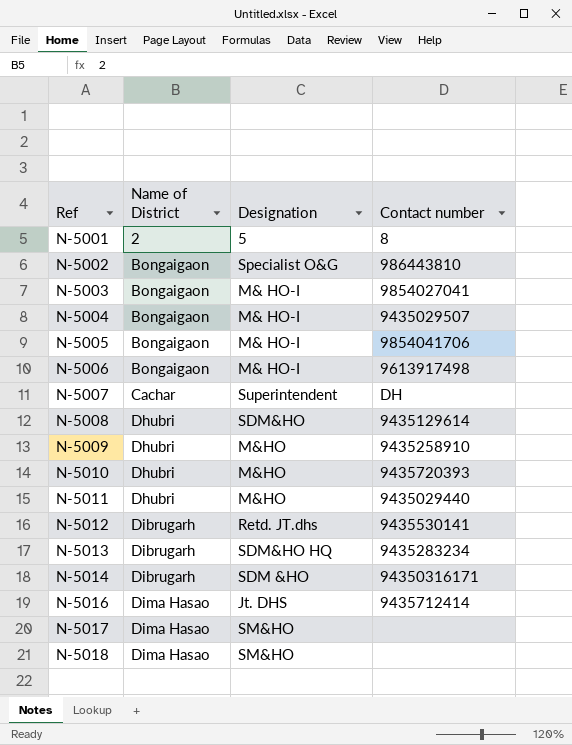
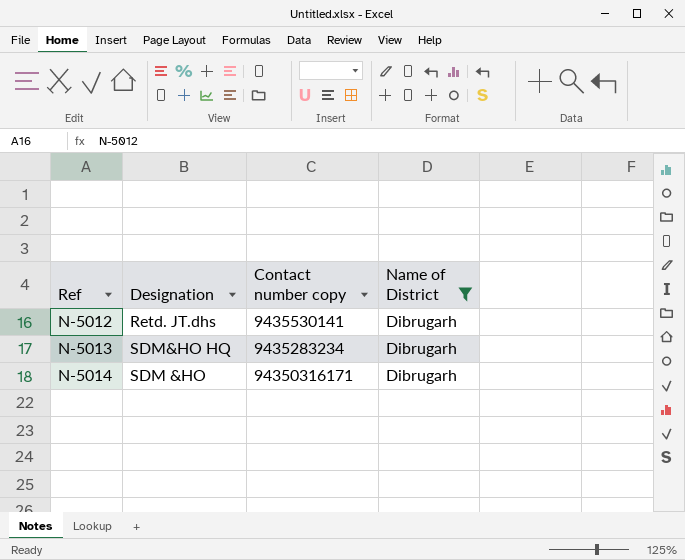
filter: none -> Name of District = Dibrugarh
column name: Contact number -> Contact number copy
column Name of District | position: 2 -> 4

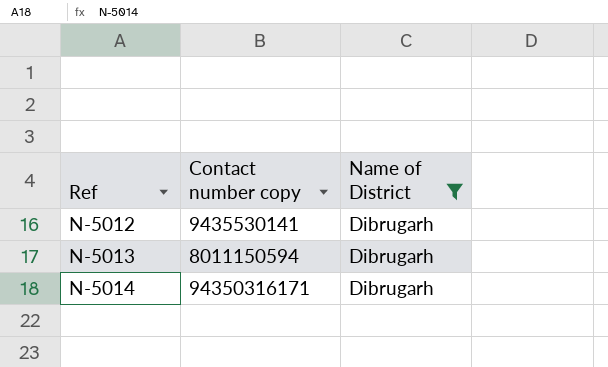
column Designation | position: 2 -> none
N-5013 | Contact number copy: 9435283234 -> 8011150594

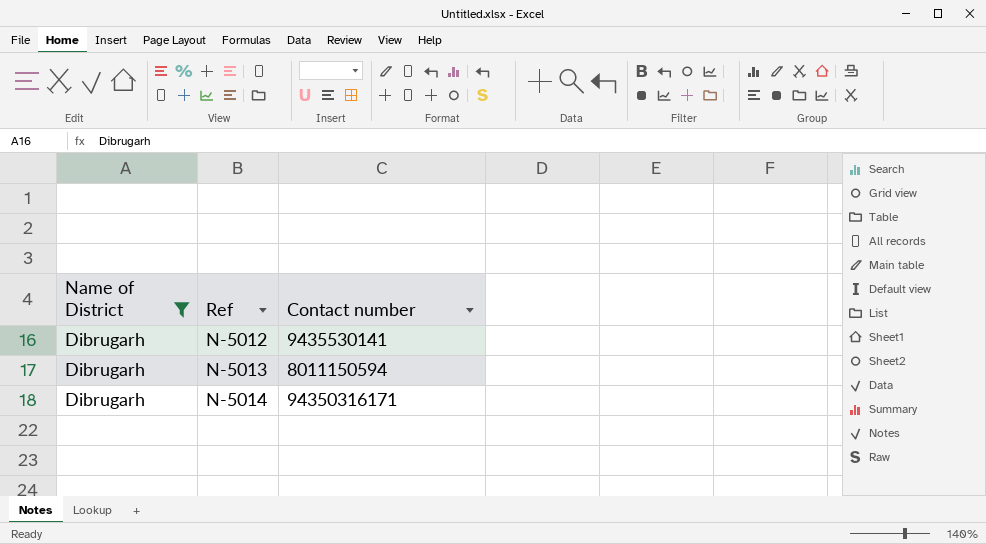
column Name of District | position: 3 -> 1
column name: Contact number copy -> Contact number

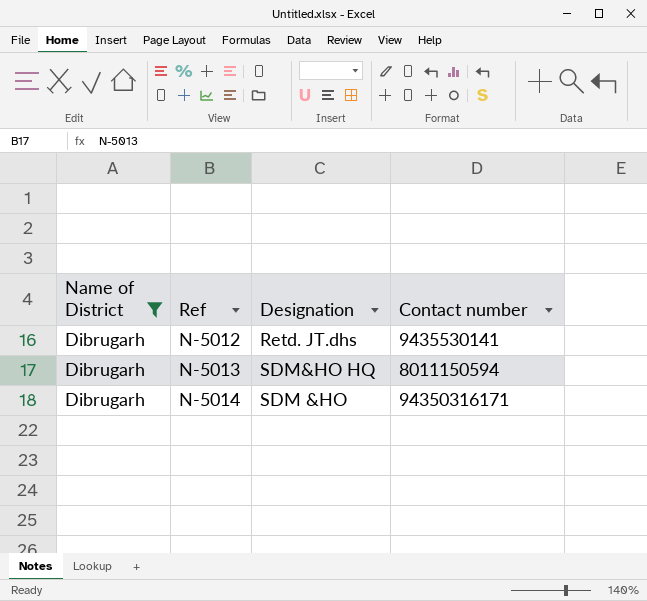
column Designation | position: none -> 3

